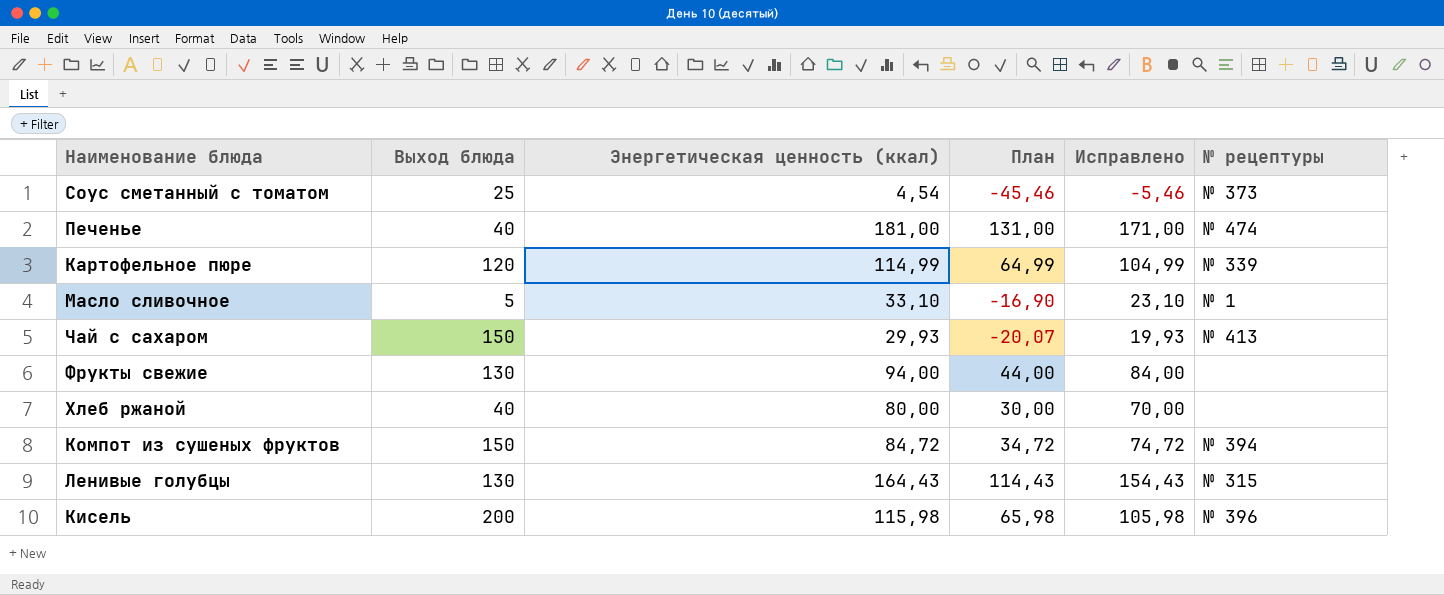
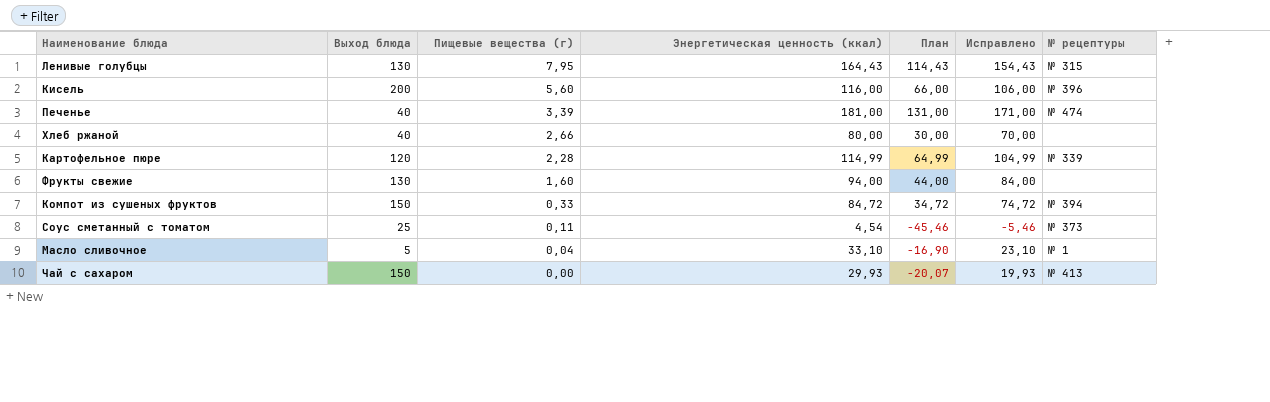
row order: none -> Пищевые вещества (г) descending
column Пищевые вещества (г) | position: none -> 3
Кисель | Энергетическая ценность (ккал): 115,98 -> 116,00
Кисель | План: 65,98 -> 66,00
Кисель | Исправлено: 105,98 -> 106,00

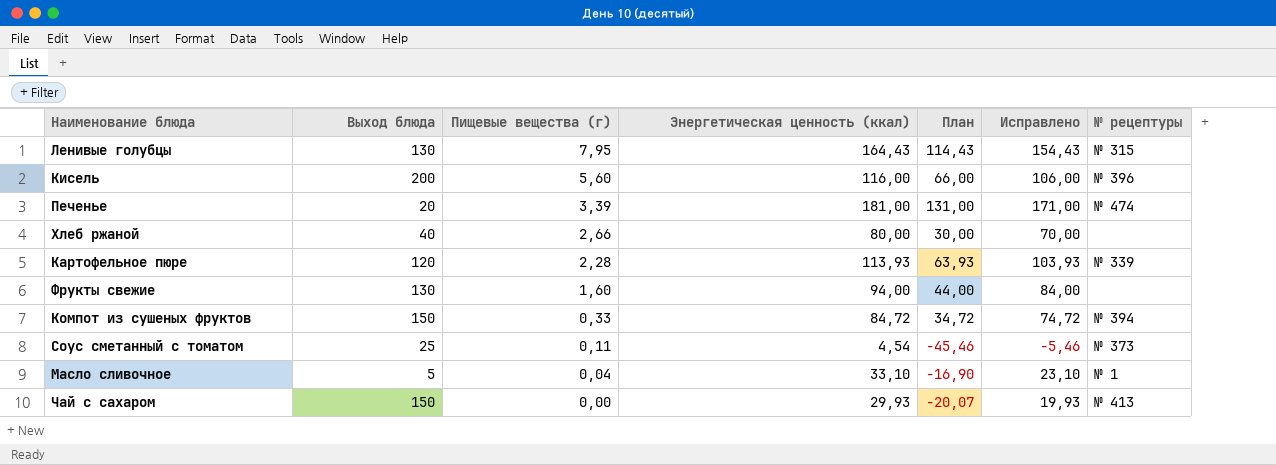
Печенье | Выход блюда: 40 -> 20
Картофельное пюре | Энергетическая ценность (ккал): 114,99 -> 113,93
Картофельное пюре | План: 64,99 -> 63,93
Картофельное пюре | Исправлено: 104,99 -> 103,93

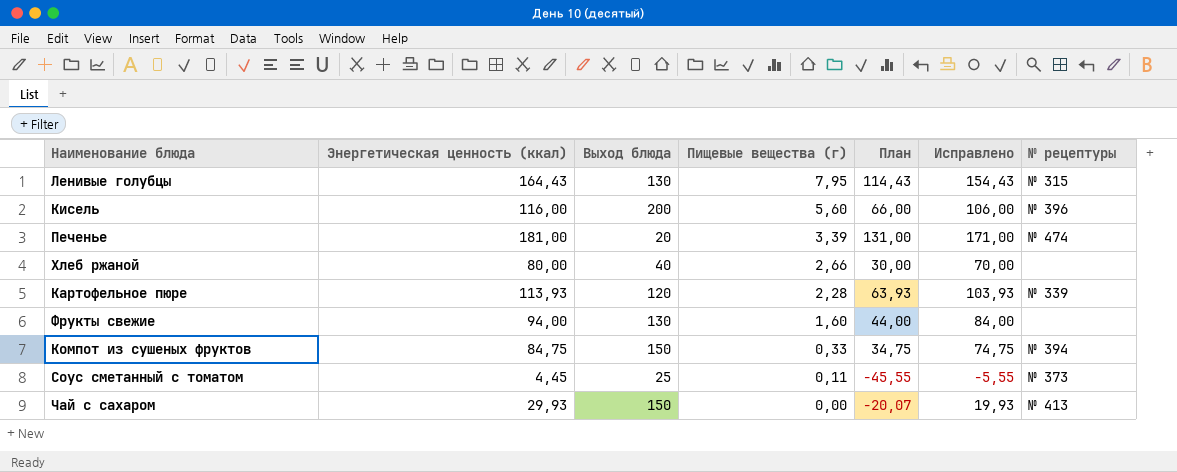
column Энергетическая ценность (ккал) | position: 4 -> 2
row Масло сливочное: 5 | 0,04 | 33,10 | -16,90 | 23,10 | № 1 -> none
Компот из сушеных фруктов | Энергетическая ценность (ккал): 84,72 -> 84,75
Компот из сушеных фруктов | План: 34,72 -> 34,75
Компот из сушеных фруктов | Исправлено: 74,72 -> 74,75
Соус сметанный с томатом | Энергетическая ценность (ккал): 4,54 -> 4,45
Соус сметанный с томатом | План: -45,46 -> -45,55
Соус сметанный с томатом | Исправлено: -5,46 -> -5,55

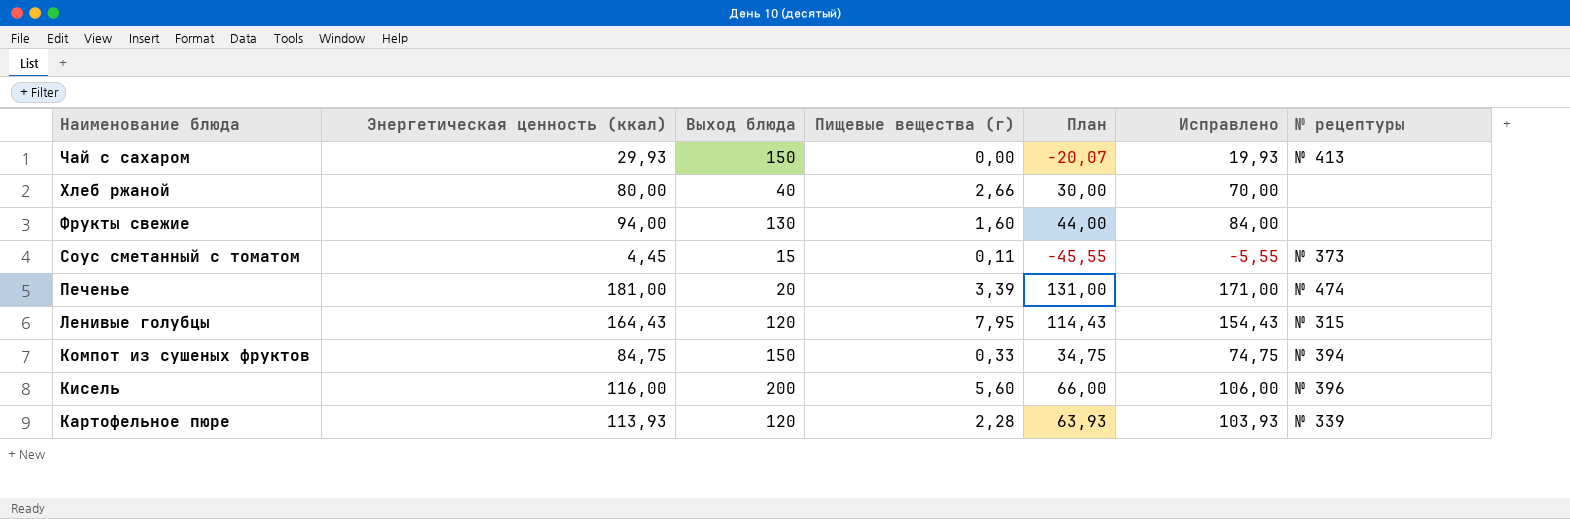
row order: Пищевые вещества (г) descending -> Наименование блюда descending
Соус сметанный с томатом | Выход блюда: 25 -> 15
Ленивые голубцы | Выход блюда: 130 -> 120

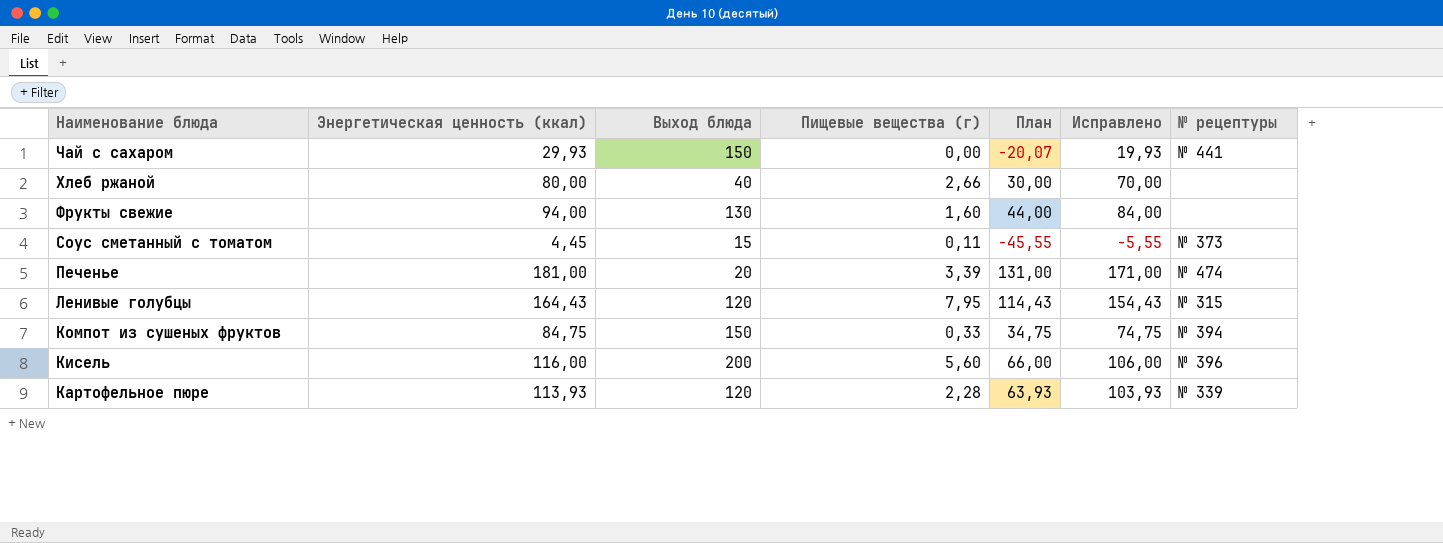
Чай с сахаром | № рецептуры: № 413 -> № 441

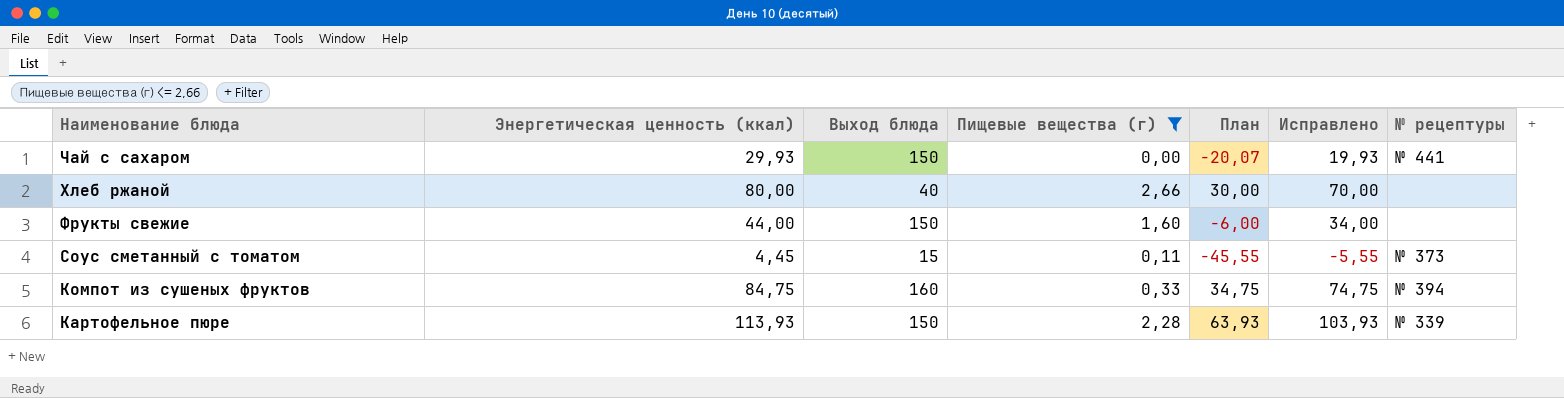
filter: none -> Пищевые вещества (г) <= 2,66
Фрукты свежие | Энергетическая ценность (ккал): 94,00 -> 44,00
Фрукты свежие | Выход блюда: 130 -> 150
Фрукты свежие | План: 44,00 -> -6,00
Фрукты свежие | Исправлено: 84,00 -> 34,00
Компот из сушеных фруктов | Выход блюда: 150 -> 160
Картофельное пюре | Выход блюда: 120 -> 150

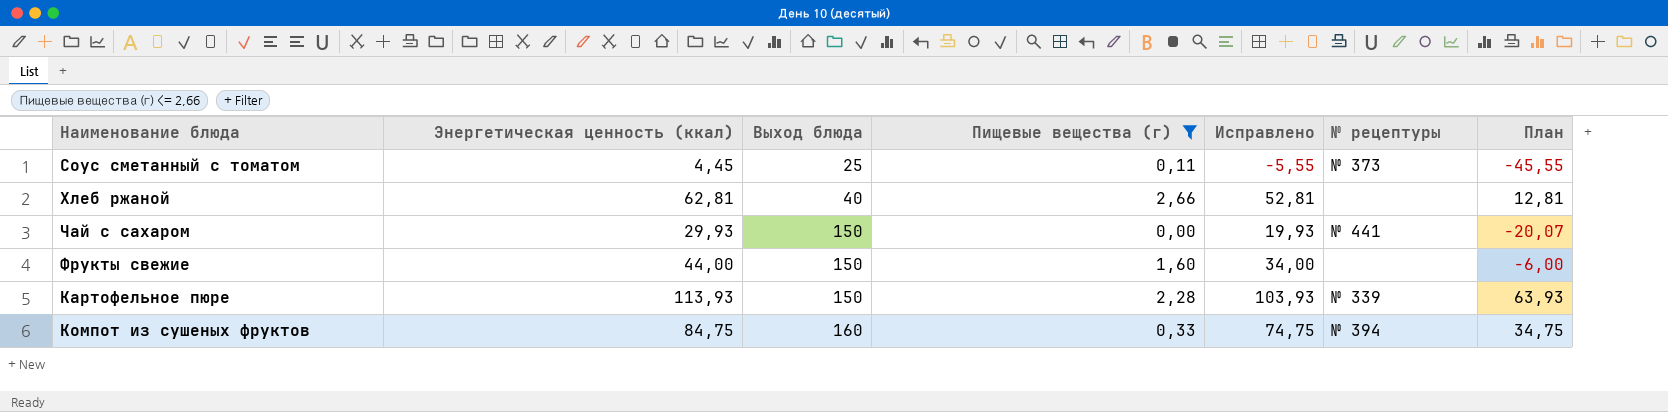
row order: Наименование блюда descending -> Выход блюда ascending
column План | position: 5 -> 7
Соус сметанный с томатом | Выход блюда: 15 -> 25
Хлеб ржаной | Энергетическая ценность (ккал): 80,00 -> 62,81
Хлеб ржаной | Исправлено: 70,00 -> 52,81
Хлеб ржаной | План: 30,00 -> 12,81

